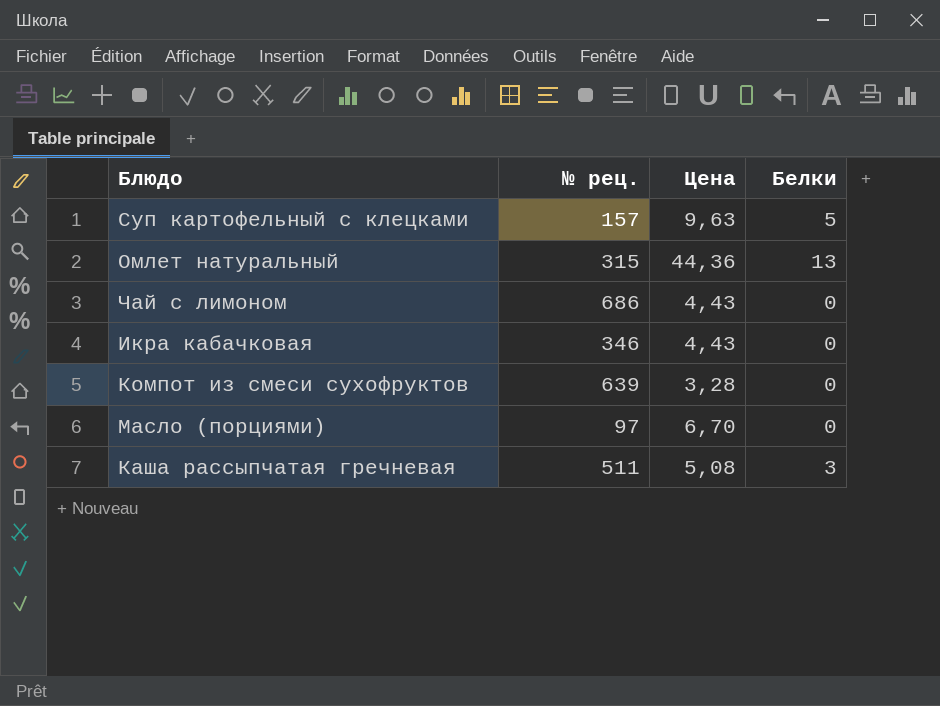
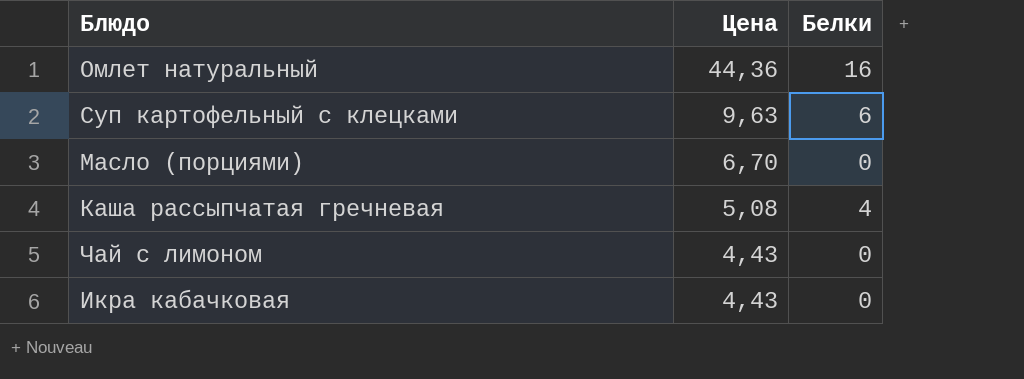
row order: none -> Цена descending
column № рец. | position: 2 -> none
row Компот из смеси сухофруктов: 639 | 3,28 | 0 -> none
Омлет натуральный | Белки: 13 -> 16
Суп картофельный с клецками | Белки: 5 -> 6
Каша рассыпчатая гречневая | Белки: 3 -> 4

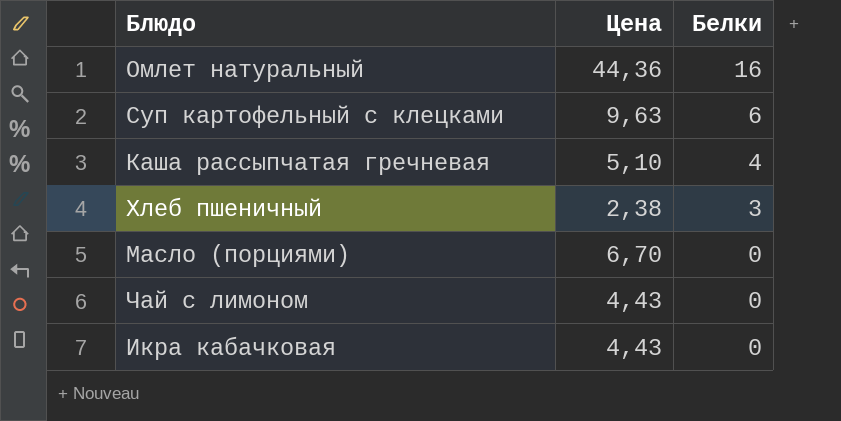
row order: Цена descending -> Белки descending
Каша рассыпчатая гречневая | Цена: 5,08 -> 5,10
row Хлеб пшеничный: none -> 2,38 | 3

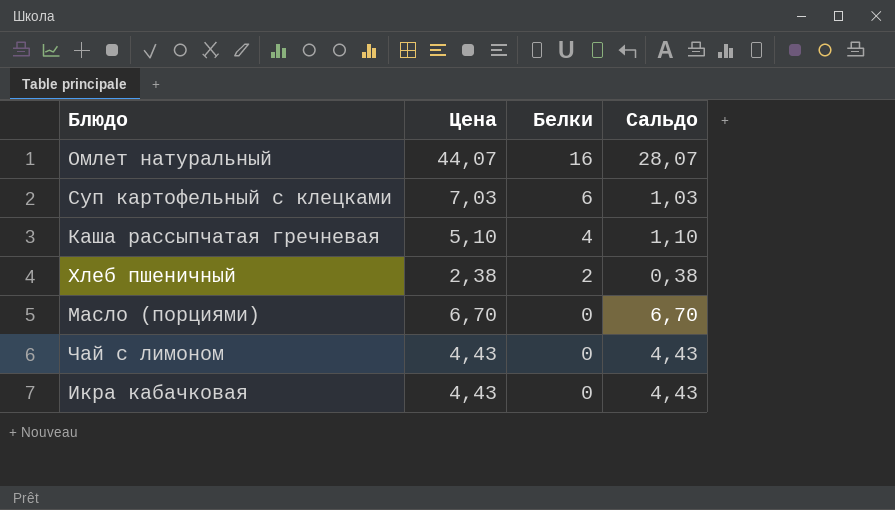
column Сальдо | formula: none -> [Цена] - [Белки]
Омлет натуральный | Цена: 44,36 -> 44,07
Суп картофельный с клецками | Цена: 9,63 -> 7,03
Хлеб пшеничный | Белки: 3 -> 2

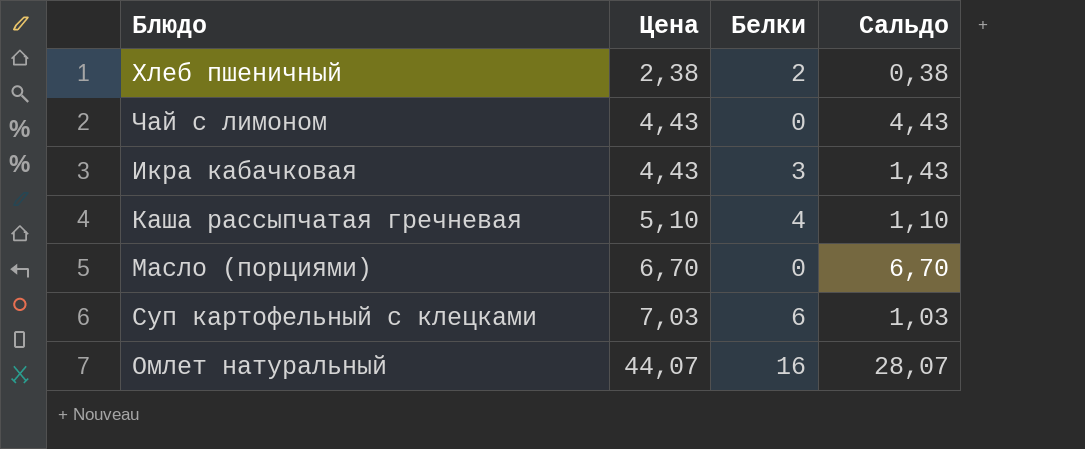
row order: Белки descending -> Цена ascending
Икра кабачковая | Белки: 0 -> 3
Икра кабачковая | Сальдо: 4,43 -> 1,43

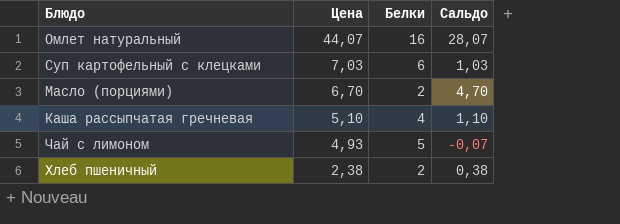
row order: Цена ascending -> Цена descending
row Икра кабачковая: 4,43 | 3 | 1,43 -> none
Масло (порциями) | Белки: 0 -> 2
Масло (порциями) | Сальдо: 6,70 -> 4,70
Чай с лимоном | Цена: 4,43 -> 4,93
Чай с лимоном | Белки: 0 -> 5
Чай с лимоном | Сальдо: 4,43 -> -0,07

